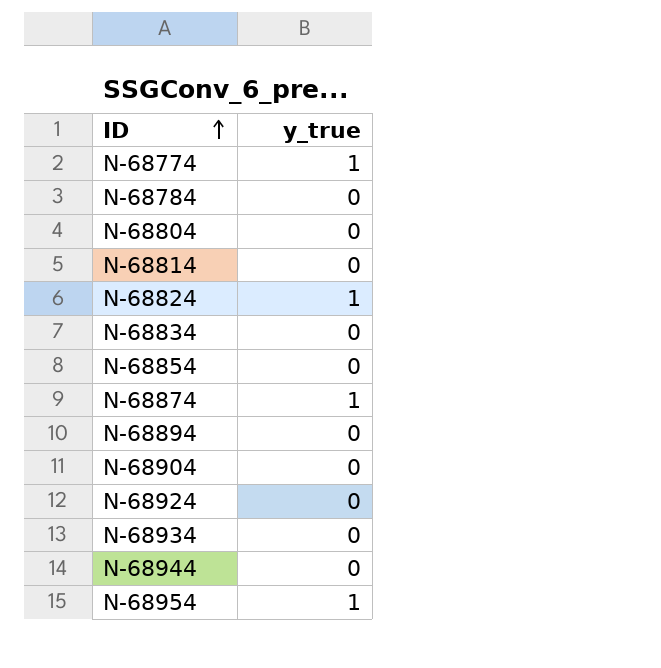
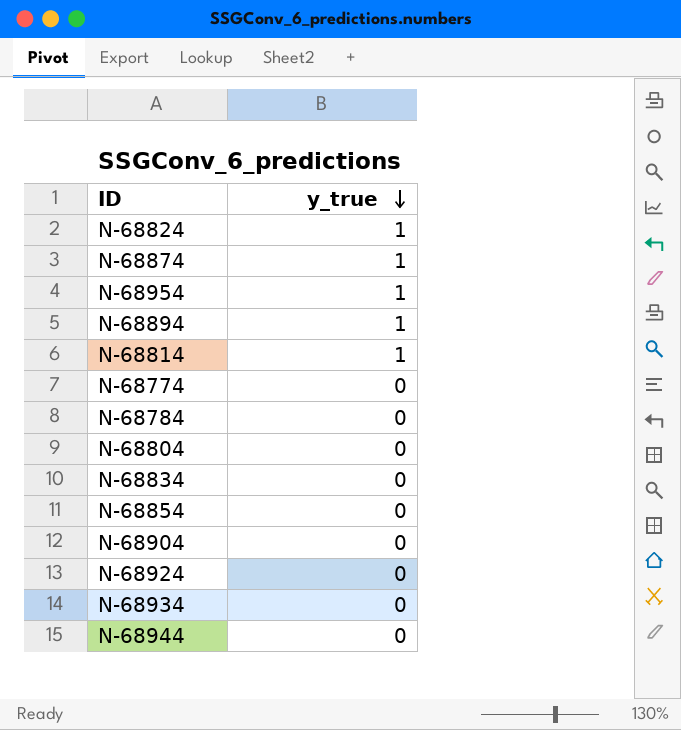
row order: ID ascending -> y_true descending
N-68894 | y_true: 0 -> 1
N-68814 | y_true: 0 -> 1
N-68774 | y_true: 1 -> 0

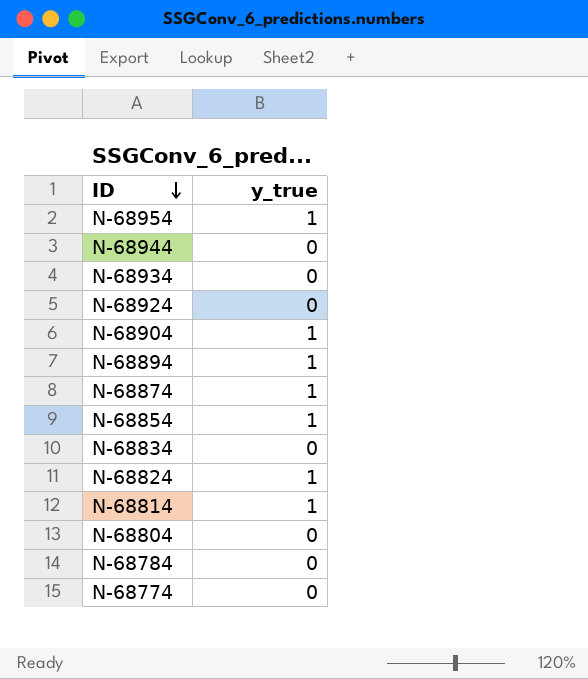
row order: y_true descending -> ID descending
N-68904 | y_true: 0 -> 1
N-68854 | y_true: 0 -> 1

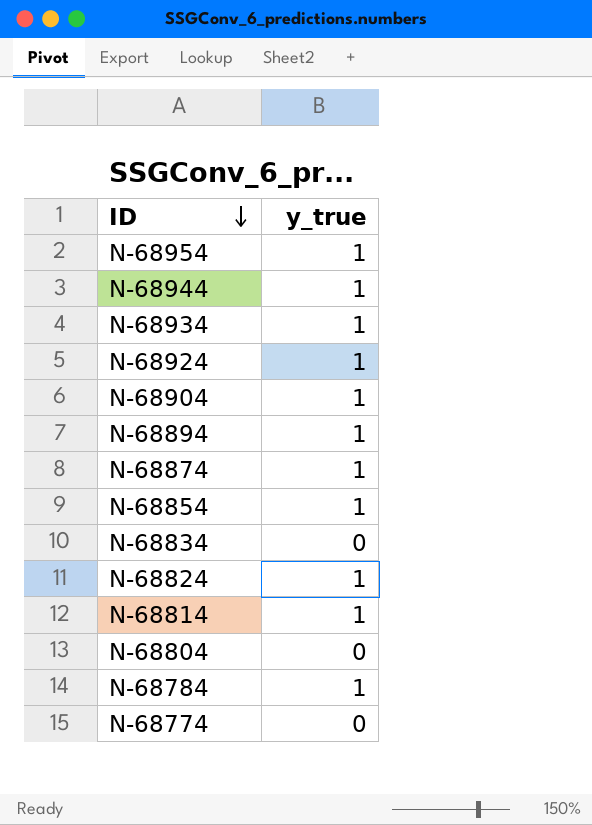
N-68944 | y_true: 0 -> 1
N-68934 | y_true: 0 -> 1
N-68924 | y_true: 0 -> 1
N-68784 | y_true: 0 -> 1

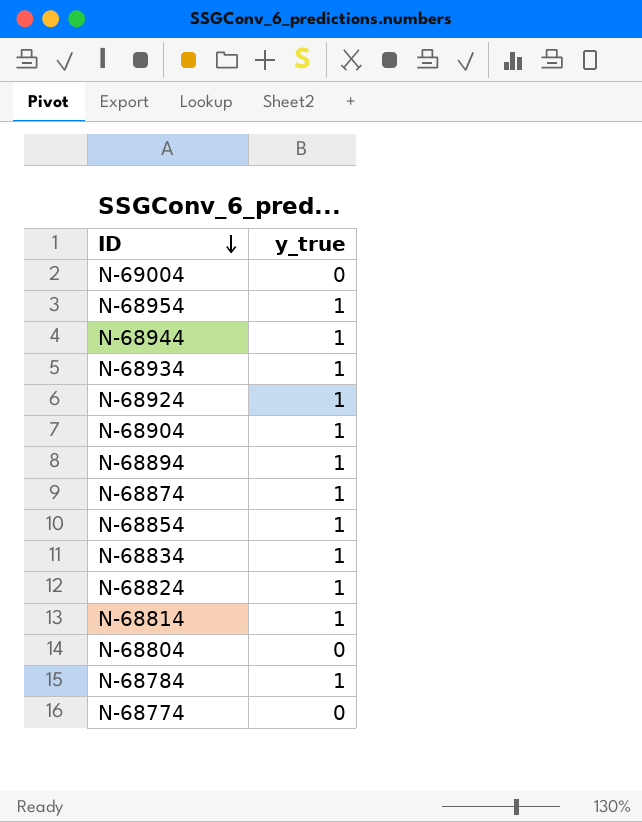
row N-69004: none -> 0
N-68834 | y_true: 0 -> 1

